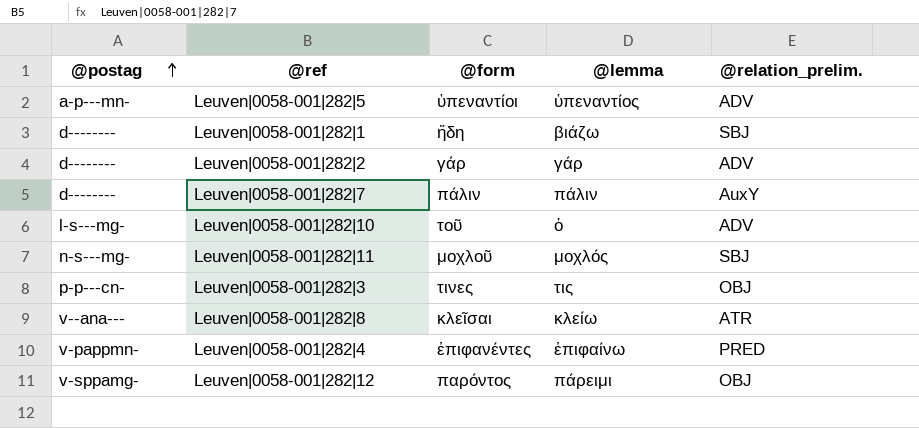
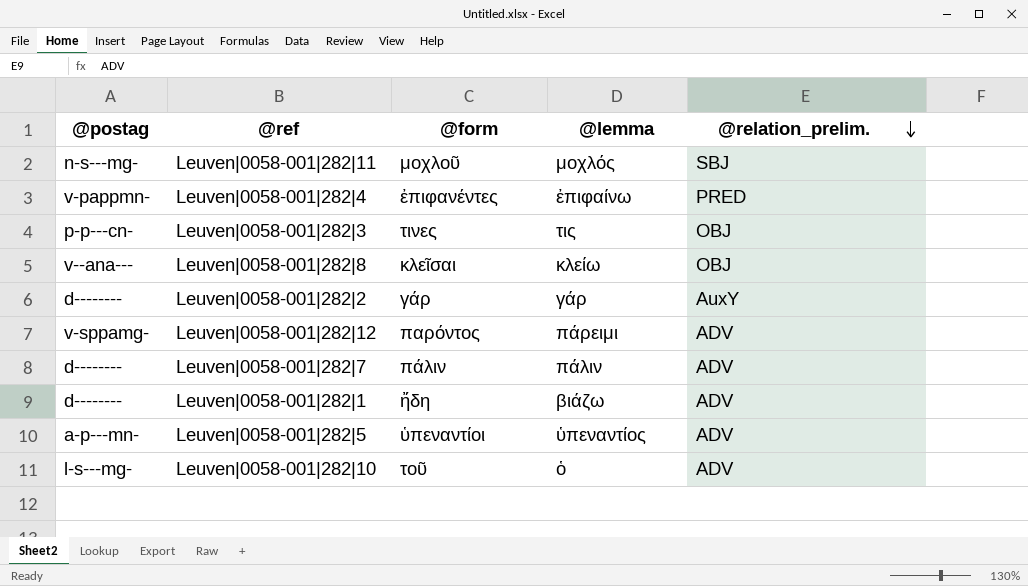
row order: @postag ascending -> @relation_prelim. descending
Leuven|0058-001|282|8 | @relation_prelim.: ATR -> OBJ
Leuven|0058-001|282|2 | @relation_prelim.: ADV -> AuxY
Leuven|0058-001|282|12 | @relation_prelim.: OBJ -> ADV
Leuven|0058-001|282|7 | @relation_prelim.: AuxY -> ADV
Leuven|0058-001|282|1 | @relation_prelim.: SBJ -> ADV

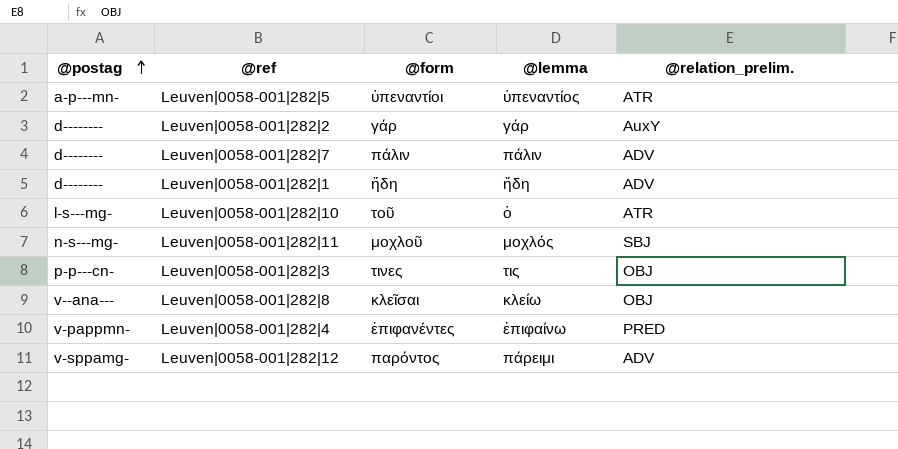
row order: @relation_prelim. descending -> @postag ascending
Leuven|0058-001|282|5 | @relation_prelim.: ADV -> ATR
Leuven|0058-001|282|1 | @lemma: βιάζω -> ἤδη
Leuven|0058-001|282|10 | @relation_prelim.: ADV -> ATR

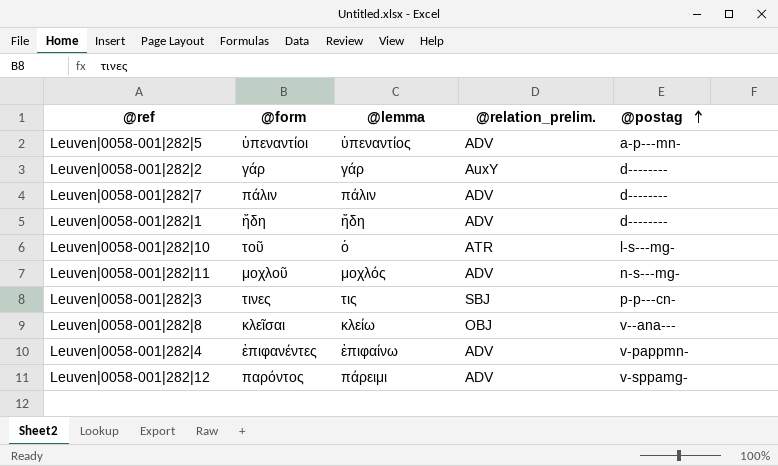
column @postag | position: 1 -> 5
Leuven|0058-001|282|5 | @relation_prelim.: ATR -> ADV
Leuven|0058-001|282|11 | @relation_prelim.: SBJ -> ADV
Leuven|0058-001|282|3 | @relation_prelim.: OBJ -> SBJ
Leuven|0058-001|282|4 | @relation_prelim.: PRED -> ADV

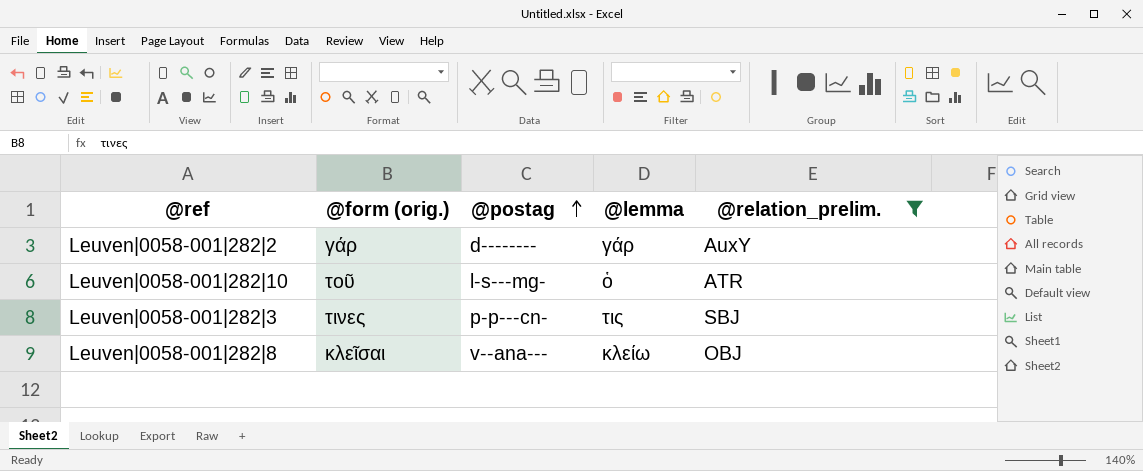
filter: none -> @relation_prelim. != ADV
column name: @form -> @form (orig.)
column @postag | position: 5 -> 3

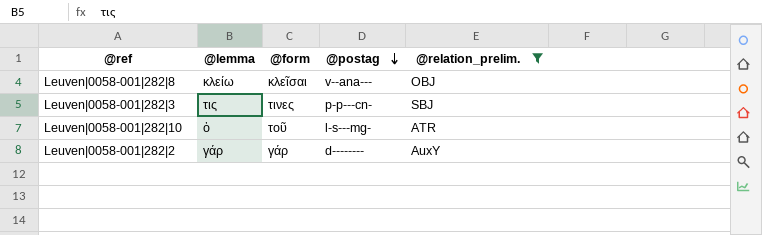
row order: @postag ascending -> @postag descending
column @lemma | position: 4 -> 2
column name: @form (orig.) -> @form

